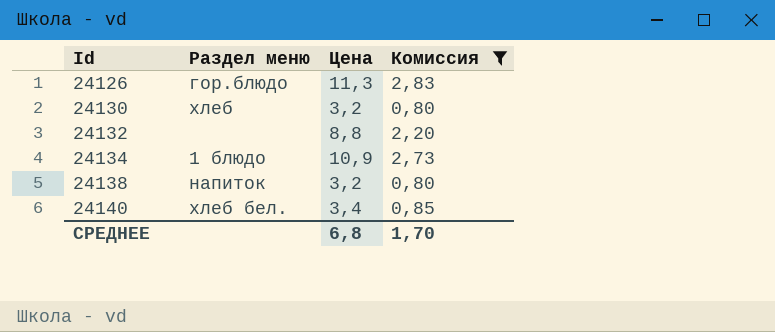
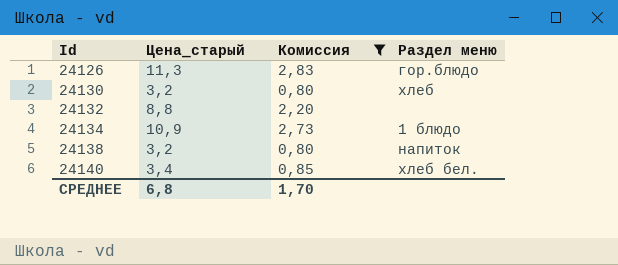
column name: Цена -> Цена_старый
column Раздел меню | position: 2 -> 4

